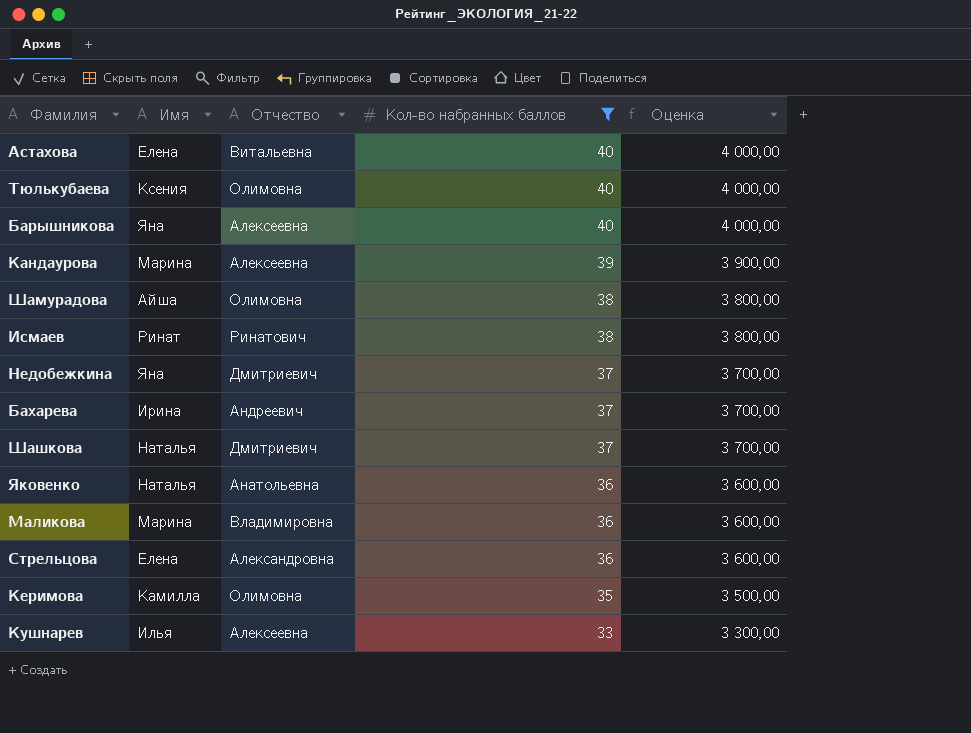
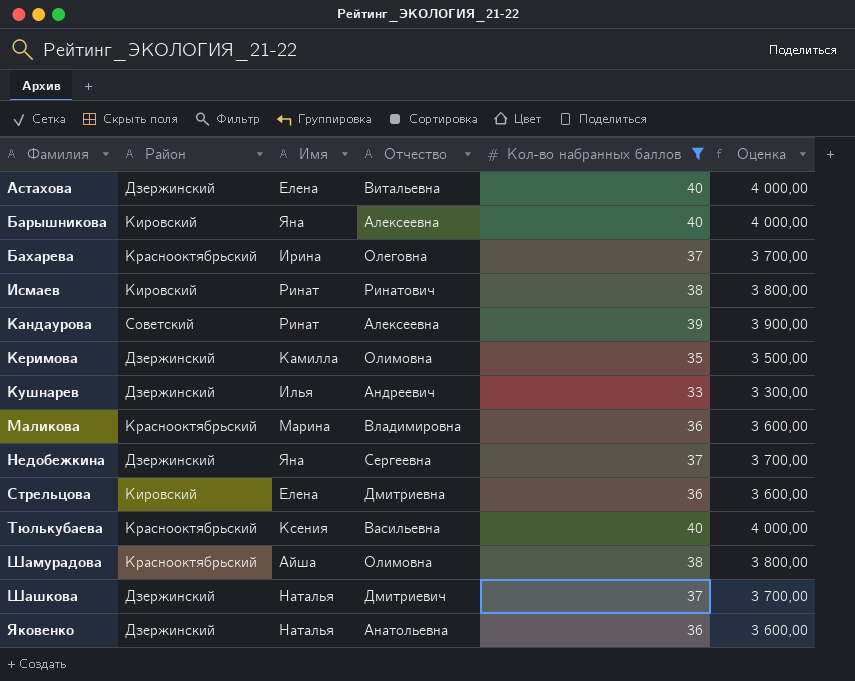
row order: Кол-во набранных баллов descending -> Фамилия ascending
column Район | position: none -> 2
Бахарева | Отчество: Андреевич -> Олеговна
Кандаурова | Имя: Марина -> Ринат
Кушнарев | Отчество: Алексеевна -> Андреевич
Недобежкина | Отчество: Дмитриевич -> Сергеевна
Стрельцова | Отчество: Александровна -> Дмитриевна
Тюлькубаева | Отчество: Олимовна -> Васильевна

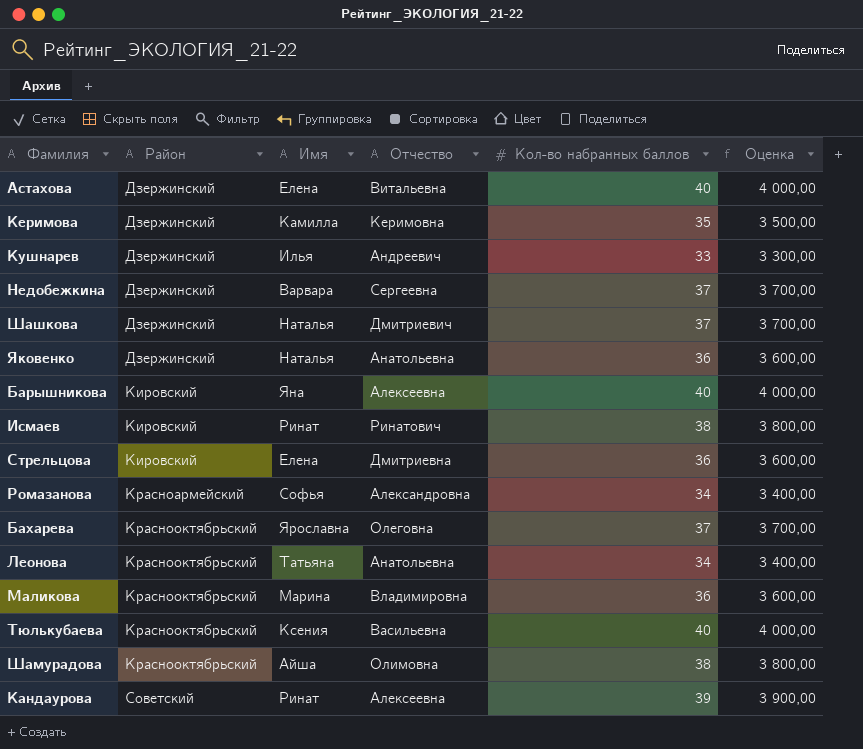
filter: Кол-во набранных баллов != 34 -> none
row order: Фамилия ascending -> Район ascending
Керимова | Отчество: Олимовна -> Керимовна
Недобежкина | Имя: Яна -> Варвара
Бахарева | Имя: Ирина -> Ярославна

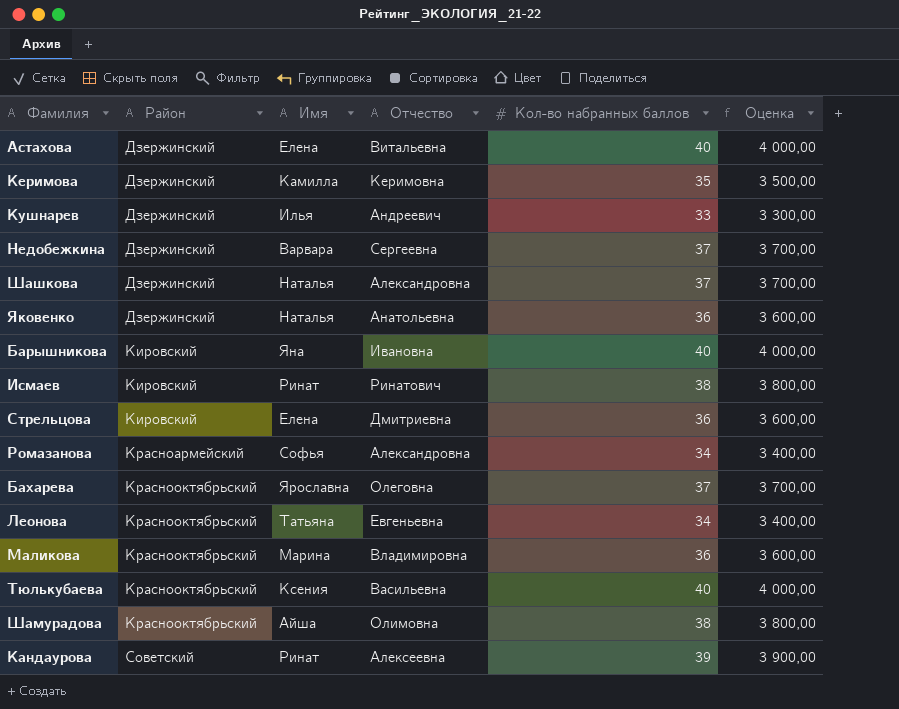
Шашкова | Отчество: Дмитриевич -> Александровна
Барышникова | Отчество: Алексеевна -> Ивановна
Леонова | Отчество: Анатольевна -> Евгеньевна

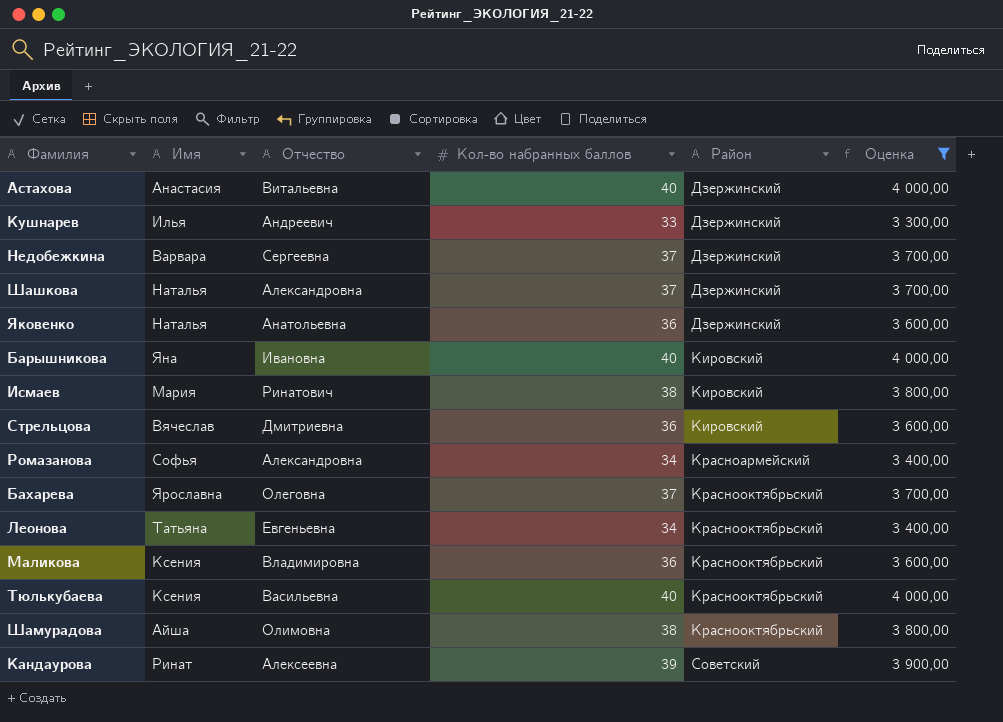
filter: none -> Оценка != 3 500,00
column Район | position: 2 -> 5
Астахова | Имя: Елена -> Анастасия
Исмаев | Имя: Ринат -> Мария
Стрельцова | Имя: Елена -> Вячеслав
Маликова | Имя: Марина -> Ксения

